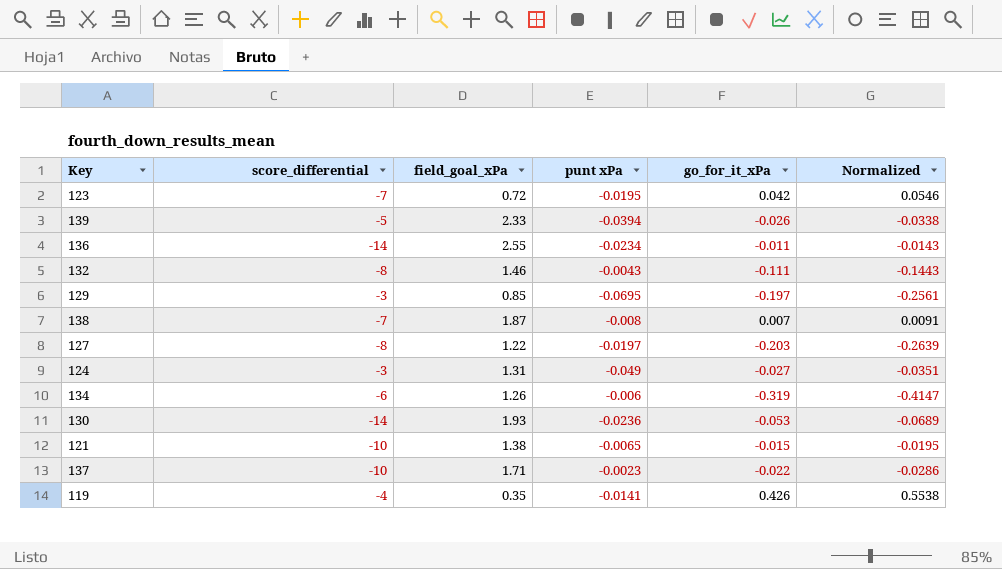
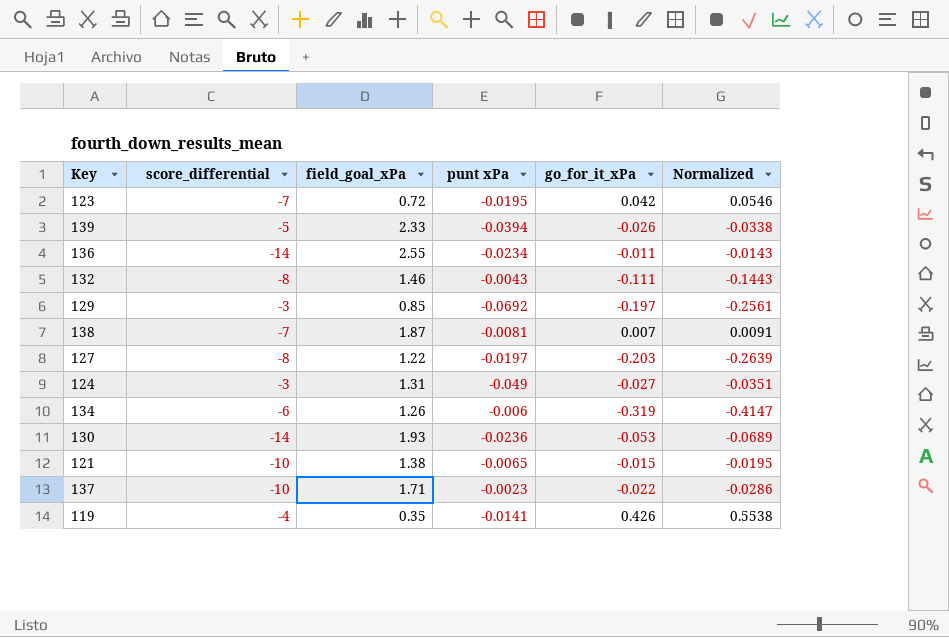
129 | punt xPa: -0.0695 -> -0.0692
138 | punt xPa: -0.008 -> -0.0081

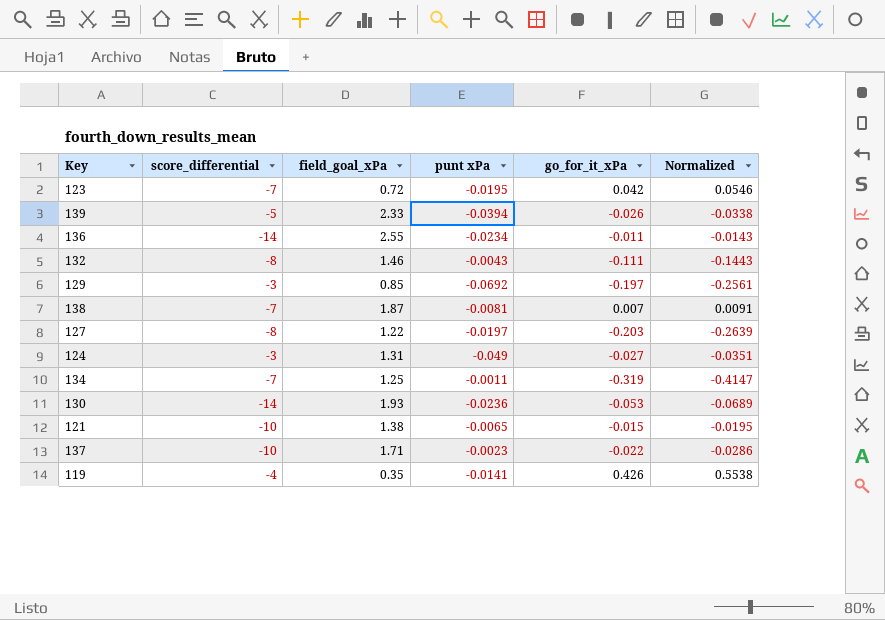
134 | score_differential: -6 -> -7
134 | field_goal_xPa: 1.26 -> 1.25
134 | punt xPa: -0.006 -> -0.0011

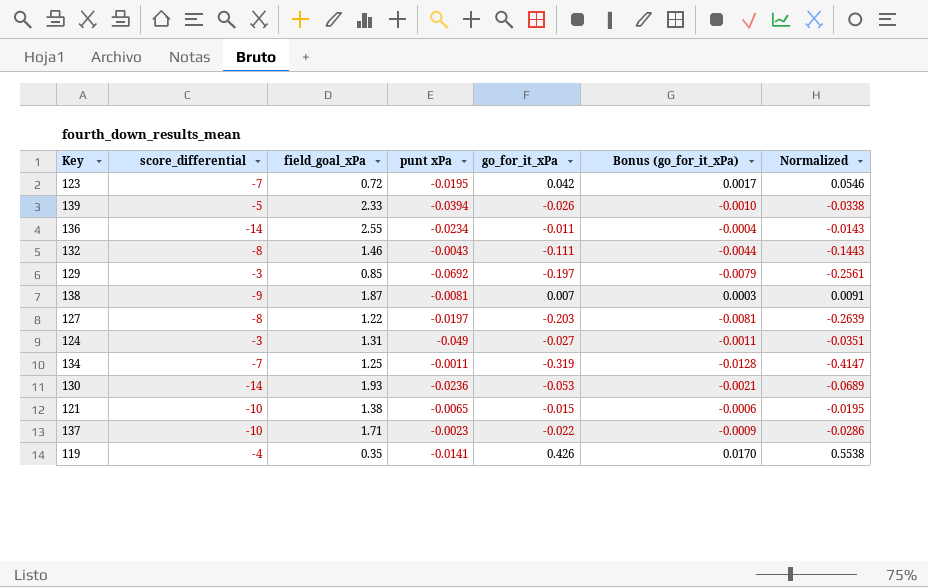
column Bonus (go_for_it_xPa) | formula: none -> [go_for_it_xPa] * 0.04
138 | score_differential: -7 -> -9

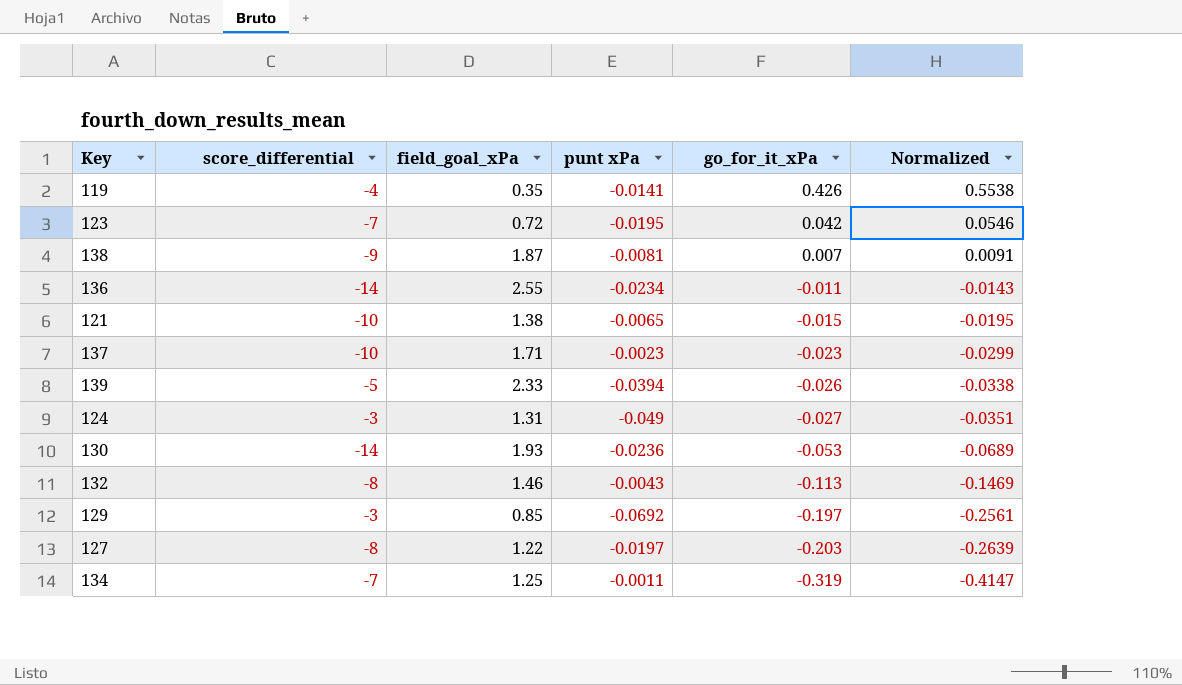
row order: none -> go_for_it_xPa descending
column Bonus (go_for_it_xPa) | formula: [go_for_it_xPa] * 0.04 -> none
137 | go_for_it_xPa: -0.022 -> -0.023
137 | Normalized: -0.0286 -> -0.0299
132 | go_for_it_xPa: -0.111 -> -0.113
132 | Normalized: -0.1443 -> -0.1469

